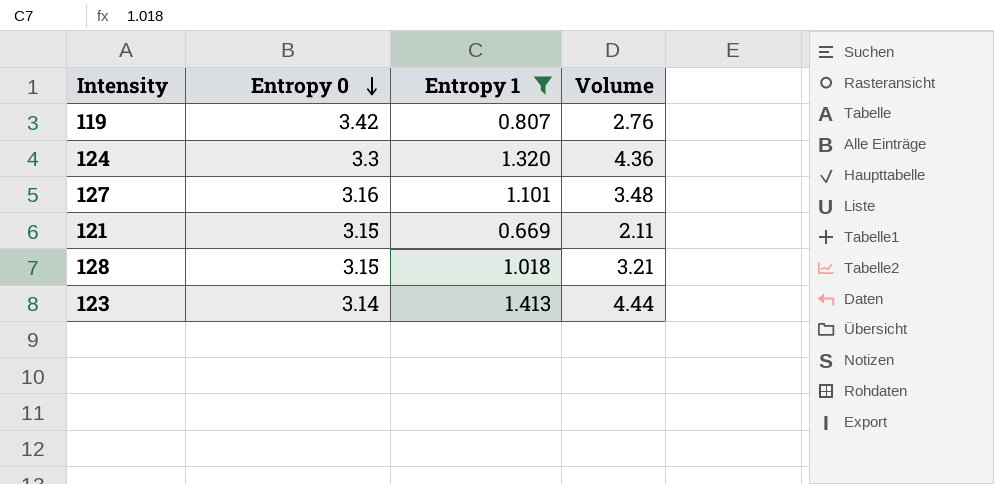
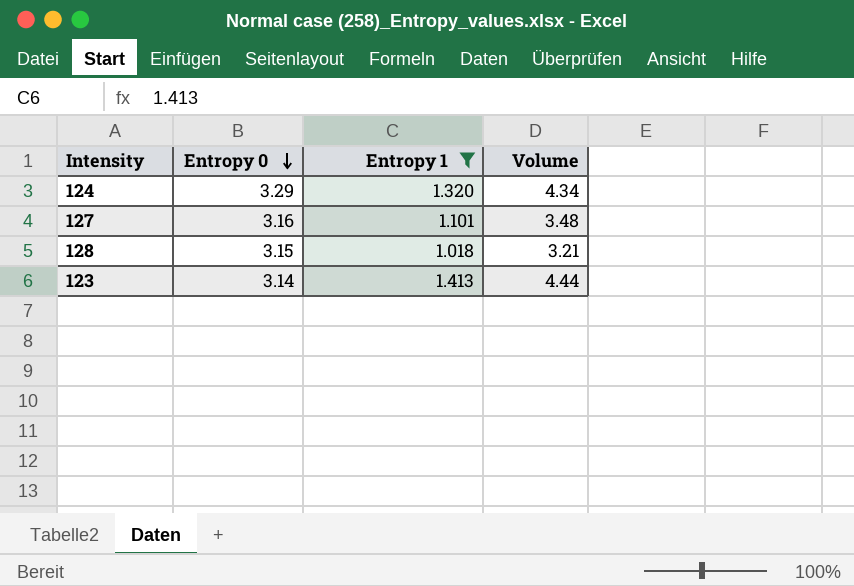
row 119: 3.42 | 0.807 | 2.76 -> none
row 121: 3.15 | 0.669 | 2.11 -> none
124 | Entropy 0: 3.3 -> 3.29
124 | Volume: 4.36 -> 4.34

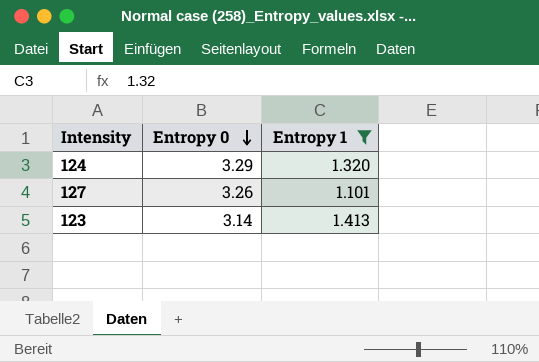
column Volume | formula: [Entropy 0] * [Entropy 1] -> none
row 128: 3.15 | 1.018 | 3.21 -> none
127 | Entropy 0: 3.16 -> 3.26

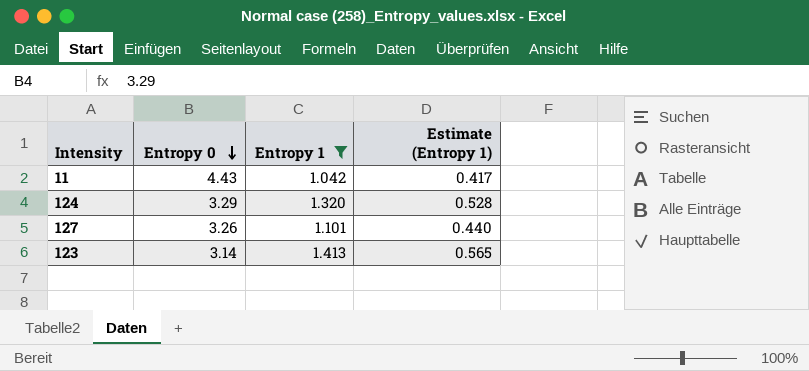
column Estimate (Entropy 1) | formula: none -> [Entropy 1] * 0.4
row 11: none -> 4.43 | 1.042 | 0.417

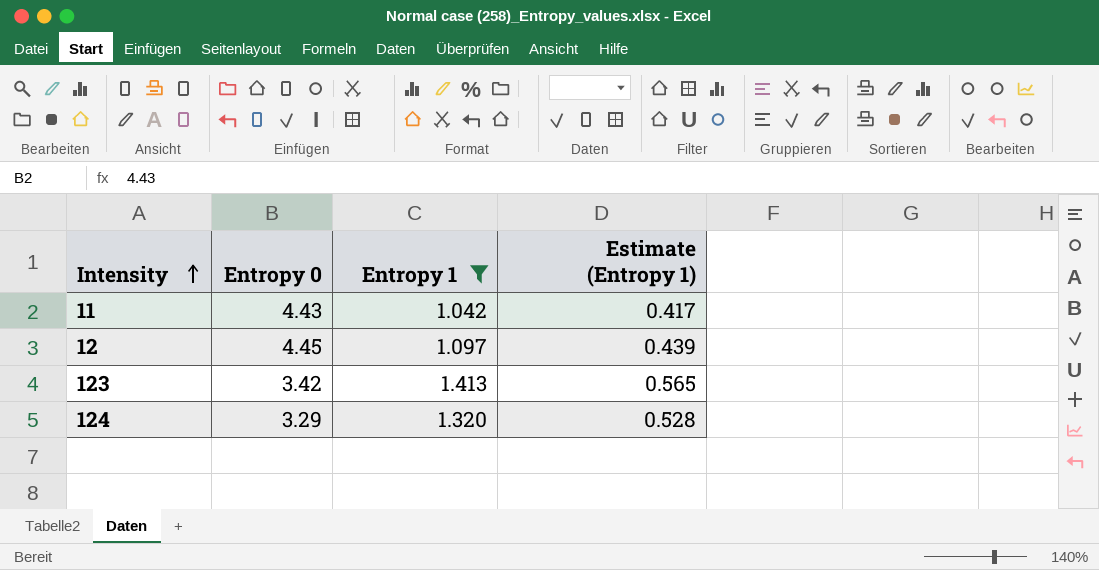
row order: Entropy 0 descending -> Intensity ascending
row 127: 3.26 | 1.101 | 0.440 -> none
row 12: none -> 4.45 | 1.097 | 0.439
123 | Entropy 0: 3.14 -> 3.42

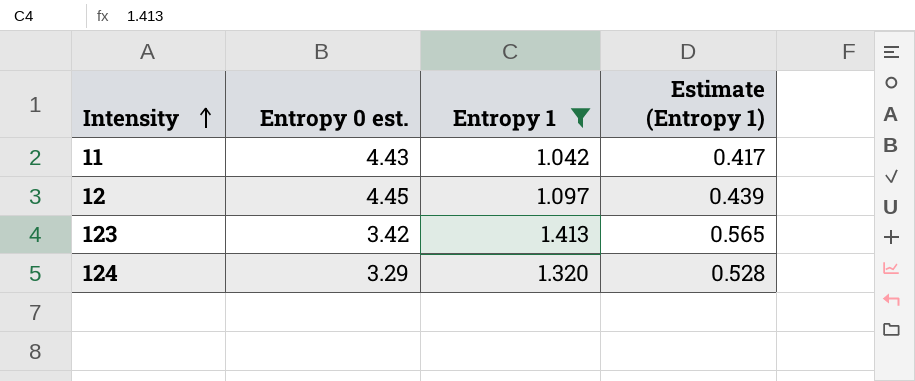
column name: Entropy 0 -> Entropy 0 est.

